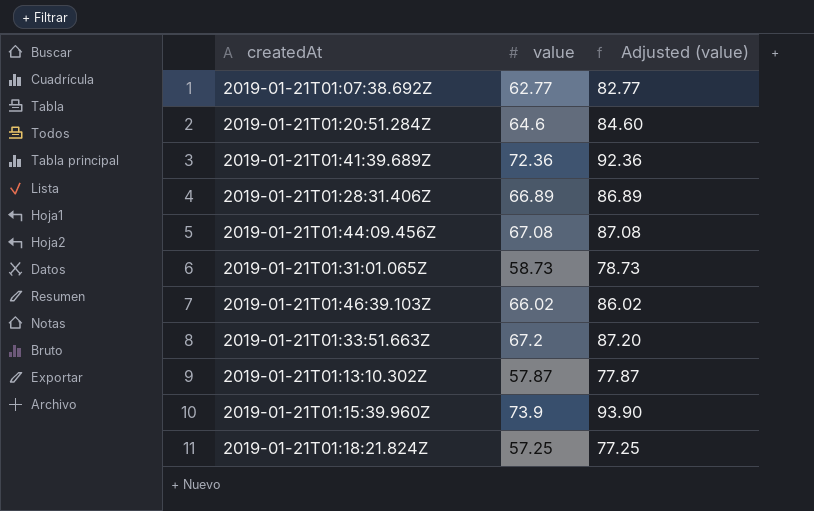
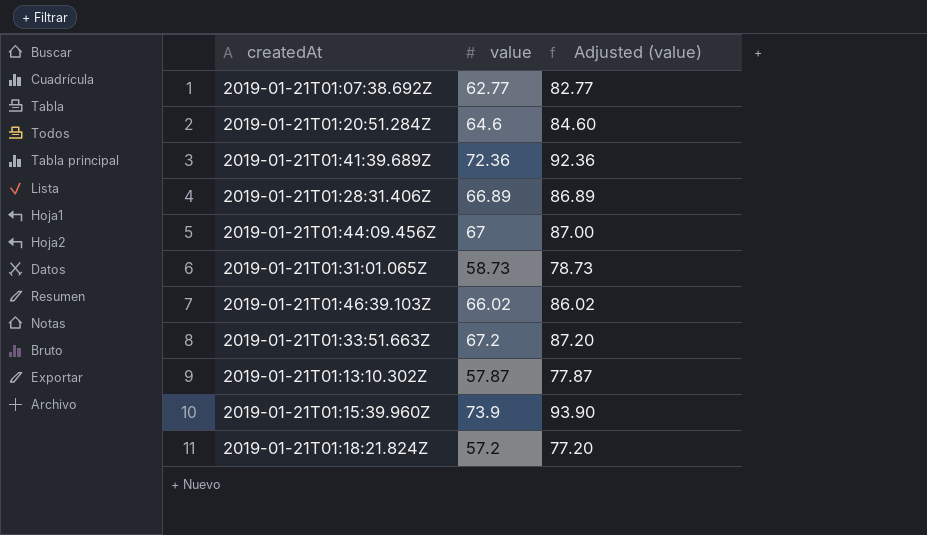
2019-01-21T01:44:09.456Z | value: 67.08 -> 67
2019-01-21T01:44:09.456Z | Adjusted (value): 87.08 -> 87.00
2019-01-21T01:18:21.824Z | value: 57.25 -> 57.2
2019-01-21T01:18:21.824Z | Adjusted (value): 77.25 -> 77.20

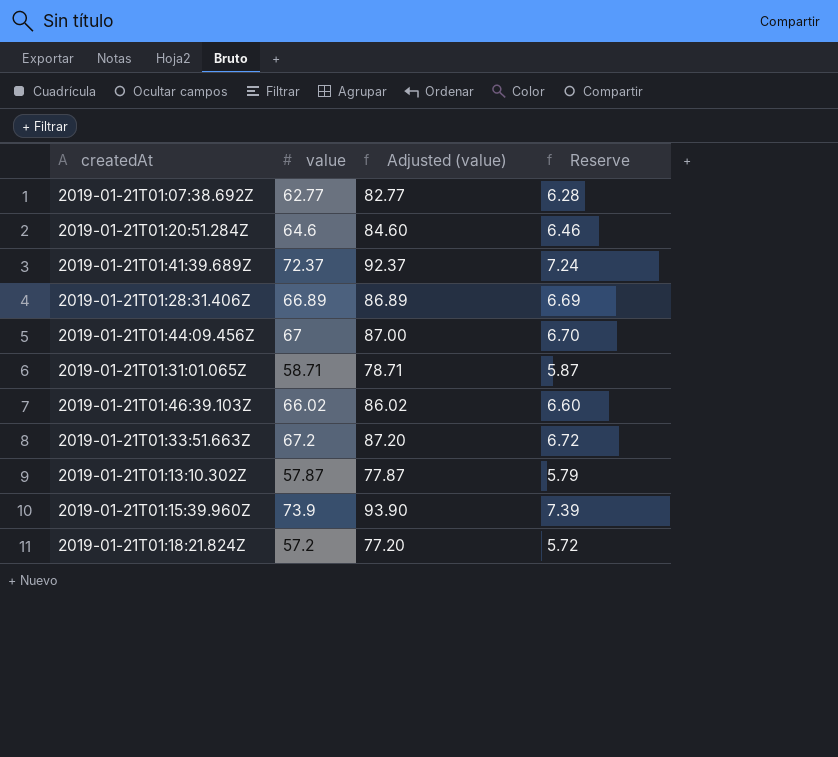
column Reserve | formula: none -> [value] * 0.1
2019-01-21T01:41:39.689Z | value: 72.36 -> 72.37
2019-01-21T01:41:39.689Z | Adjusted (value): 92.36 -> 92.37
2019-01-21T01:31:01.065Z | value: 58.73 -> 58.71
2019-01-21T01:31:01.065Z | Adjusted (value): 78.73 -> 78.71

